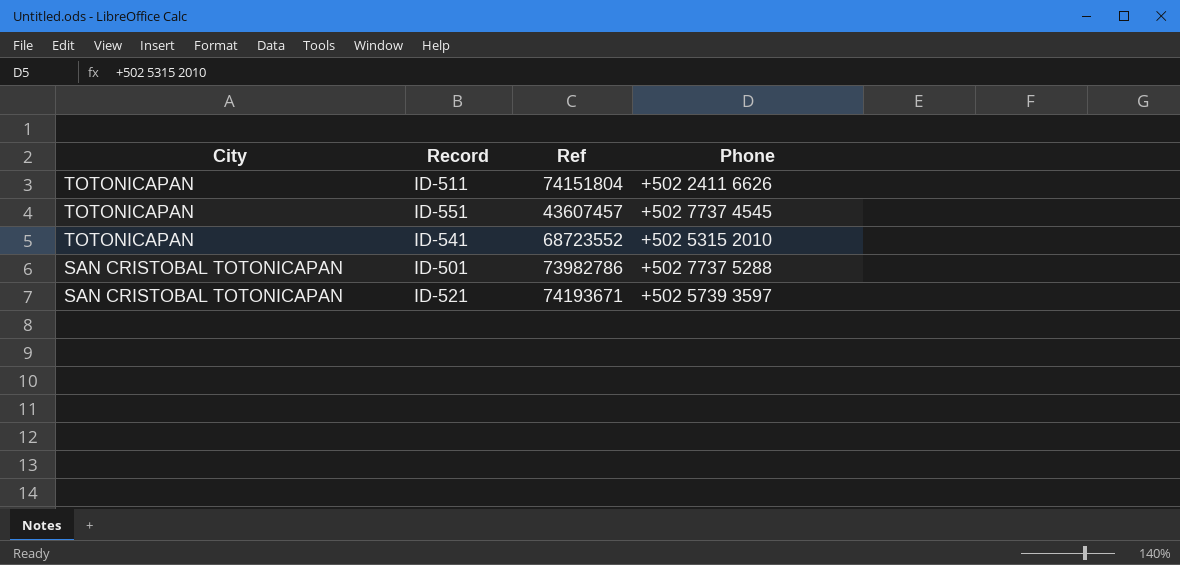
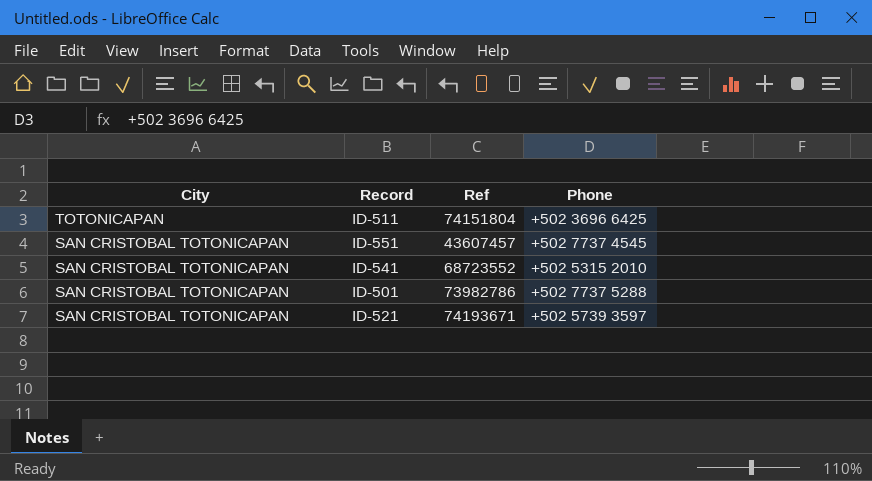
ID-511 | Phone: +502 2411 6626 -> +502 3696 6425
ID-551 | City: TOTONICAPAN -> SAN CRISTOBAL TOTONICAPAN
ID-541 | City: TOTONICAPAN -> SAN CRISTOBAL TOTONICAPAN

